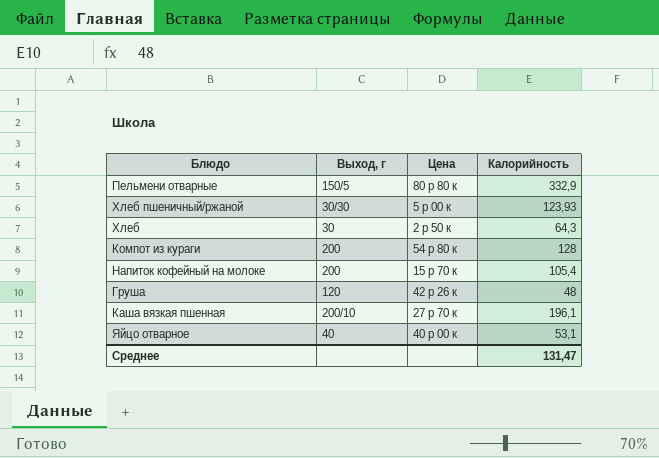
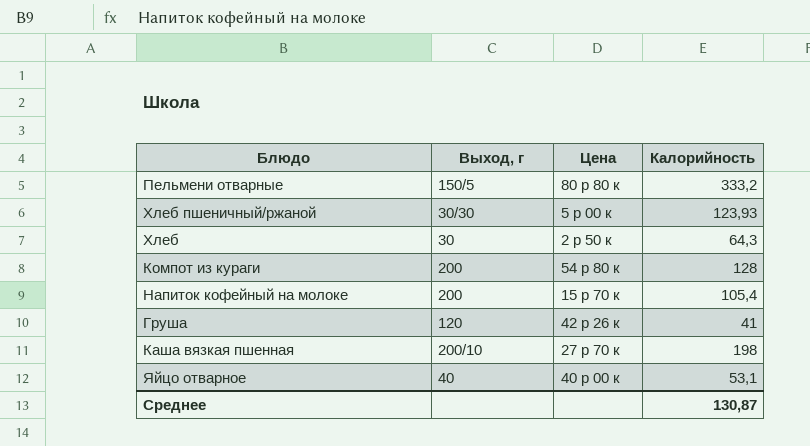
Пельмени отварные | Калорийность: 332,9 -> 333,2
Груша | Калорийность: 48 -> 41
Каша вязкая пшенная | Калорийность: 196,1 -> 198
Среднее | Калорийность: 131,47 -> 130,87

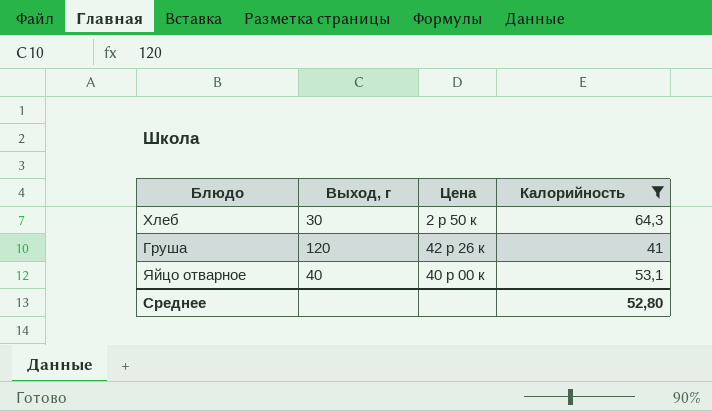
filter: none -> Калорийность <= 64,3
Среднее | Калорийность: 130,87 -> 52,80

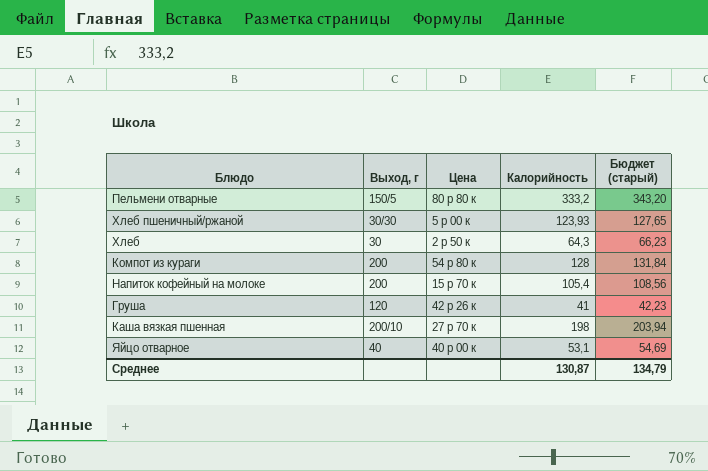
filter: Калорийность <= 64,3 -> none
column Бюджет (старый) | formula: none -> [Калорийность] * 1,03
Среднее | Калорийность: 52,80 -> 130,87

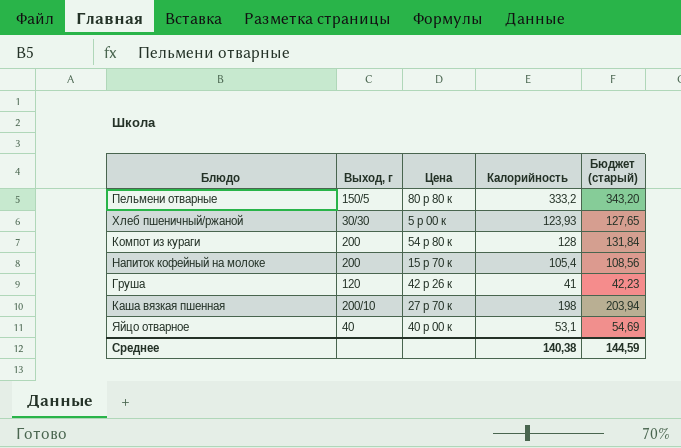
row Хлеб: 30 | 2 р 50 к | 64,3 | 66,23 -> none
Среднее | Калорийность: 130,87 -> 140,38
Среднее | Бюджет (старый): 134,79 -> 144,59

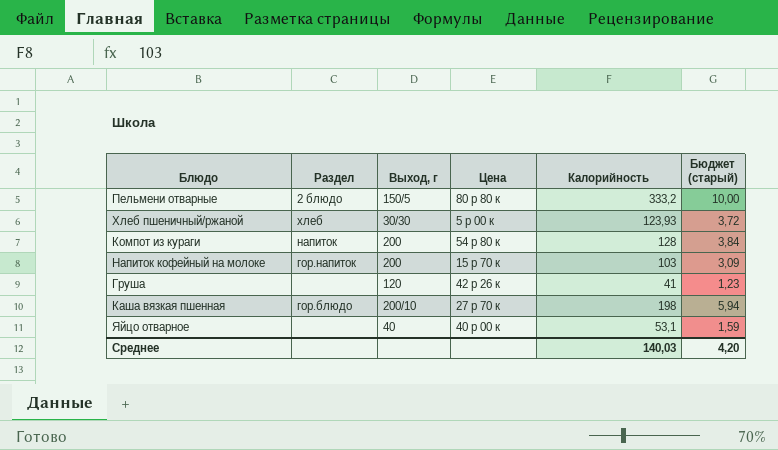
column Раздел | position: none -> 2
column Бюджет (старый) | formula: [Калорийность] * 1,03 -> [Калорийность] * 0,03
Напиток кофейный на молоке | Калорийность: 105,4 -> 103
Среднее | Калорийность: 140,38 -> 140,03
Среднее | Бюджет (старый): 144,59 -> 4,20

